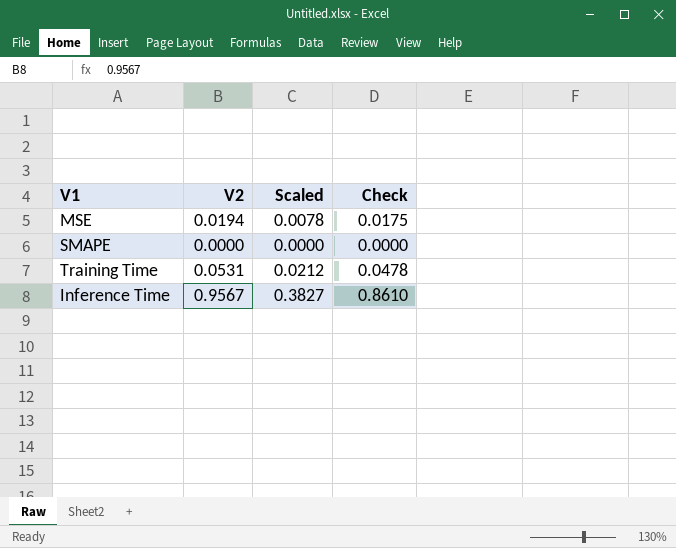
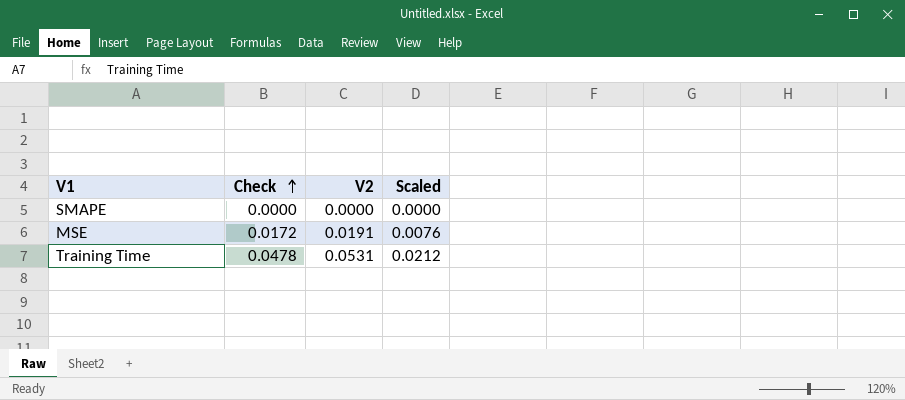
row order: none -> Check ascending
column Check | position: 4 -> 2
row Inference Time: 0.9567 | 0.3827 | 0.8610 -> none
MSE | Check: 0.0175 -> 0.0172
MSE | V2: 0.0194 -> 0.0191
MSE | Scaled: 0.0078 -> 0.0076

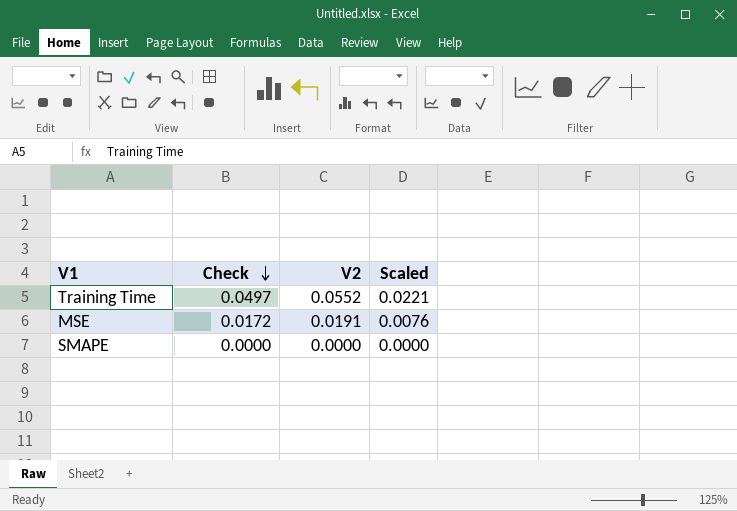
row order: Check ascending -> Check descending
Training Time | Check: 0.0478 -> 0.0497
Training Time | V2: 0.0531 -> 0.0552
Training Time | Scaled: 0.0212 -> 0.0221

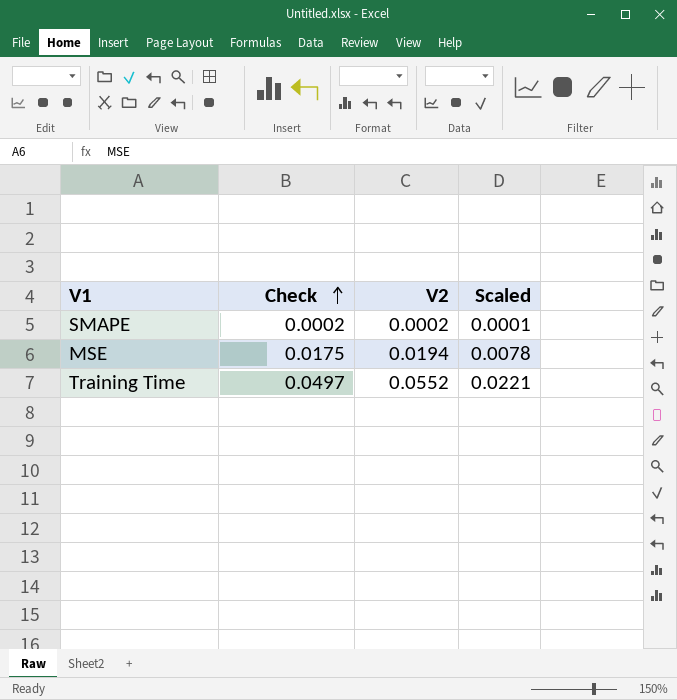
row order: Check descending -> Check ascending
SMAPE | Check: 0.0000 -> 0.0002
SMAPE | V2: 0.0000 -> 0.0002
SMAPE | Scaled: 0.0000 -> 0.0001
MSE | Check: 0.0172 -> 0.0175
MSE | V2: 0.0191 -> 0.0194
MSE | Scaled: 0.0076 -> 0.0078

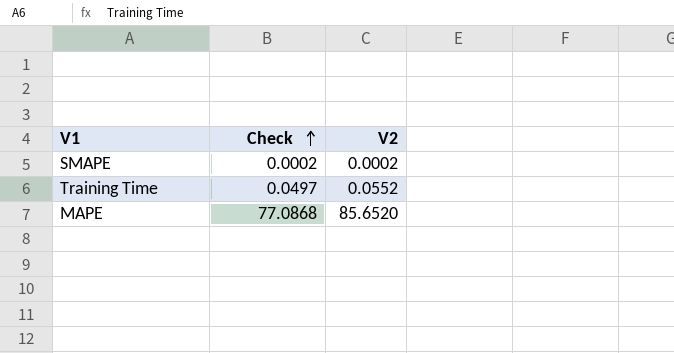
column Scaled | formula: [V2] * 0.4 -> none
row MSE: 0.0175 | 0.0194 | 0.0078 -> none
row MAPE: none -> 77.0868 | 85.6520

